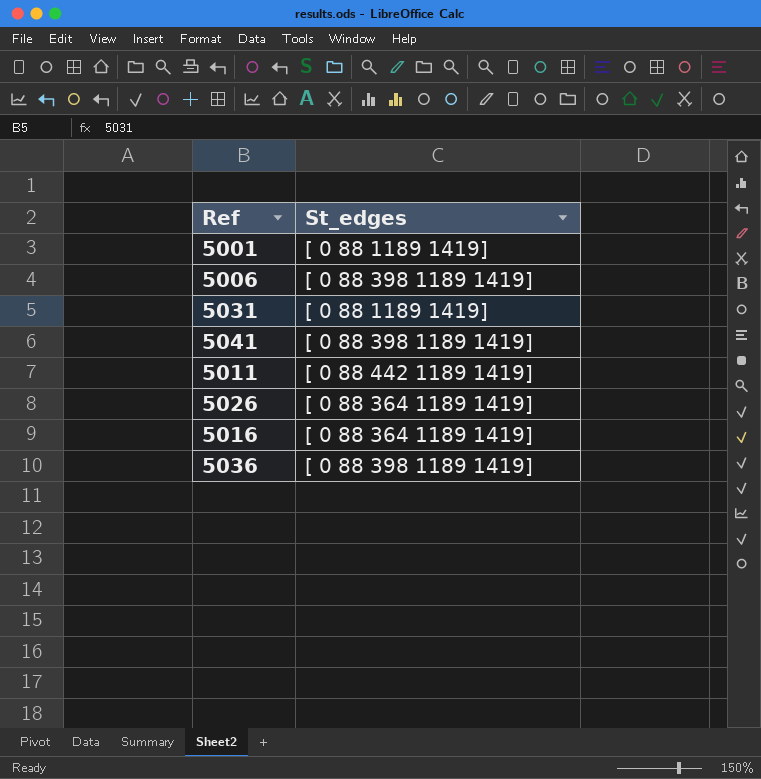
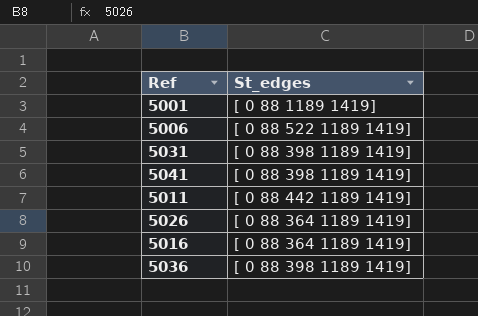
5006 | St_edges: [ 0 88 398 1189 1419] -> [ 0 88 522 1189 1419]
5031 | St_edges: [ 0 88 1189 1419] -> [ 0 88 398 1189 1419]

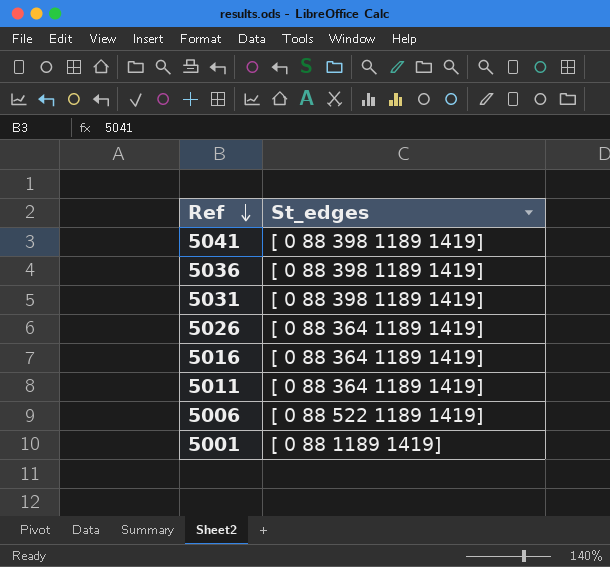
row order: none -> Ref descending
5011 | St_edges: [ 0 88 442 1189 1419] -> [ 0 88 364 1189 1419]

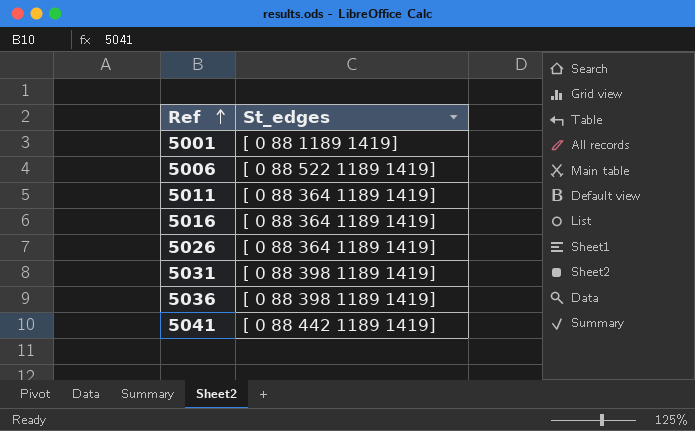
row order: Ref descending -> Ref ascending
5041 | St_edges: [ 0 88 398 1189 1419] -> [ 0 88 442 1189 1419]

